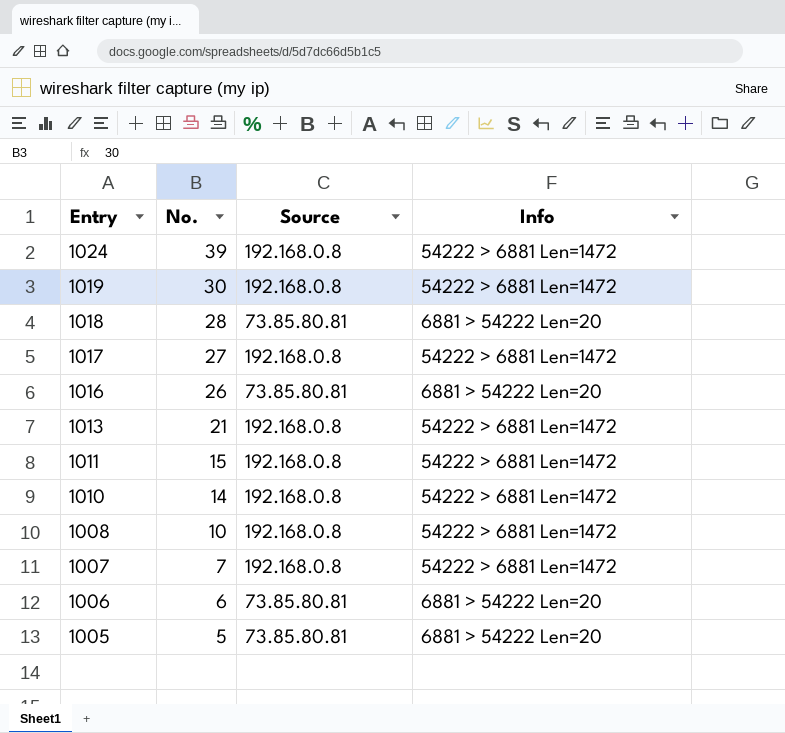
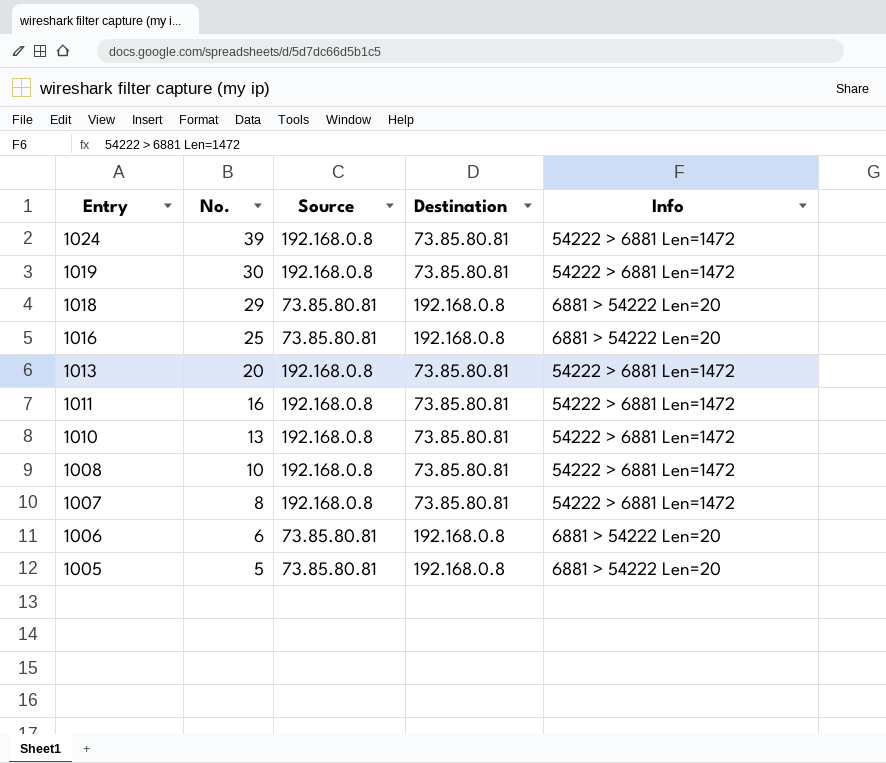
column Destination | position: none -> 4
row 1017: 27 | 192.168.0.8 | 54222 > 6881 Len=1472 -> none
1018 | No.: 28 -> 29
1016 | No.: 26 -> 25
1013 | No.: 21 -> 20
1011 | No.: 15 -> 16
1010 | No.: 14 -> 13
1007 | No.: 7 -> 8

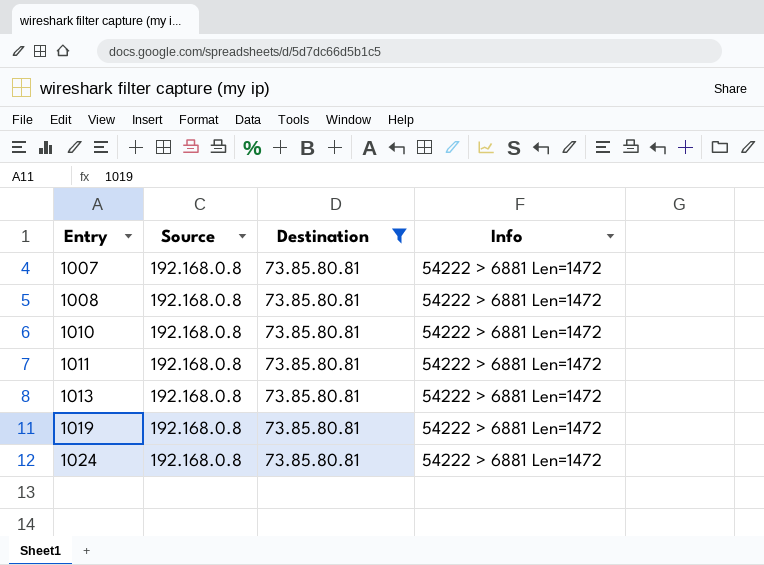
filter: none -> Destination = 73.85.80.81
row order: Entry descending -> Entry ascending
column No. | position: 2 -> none

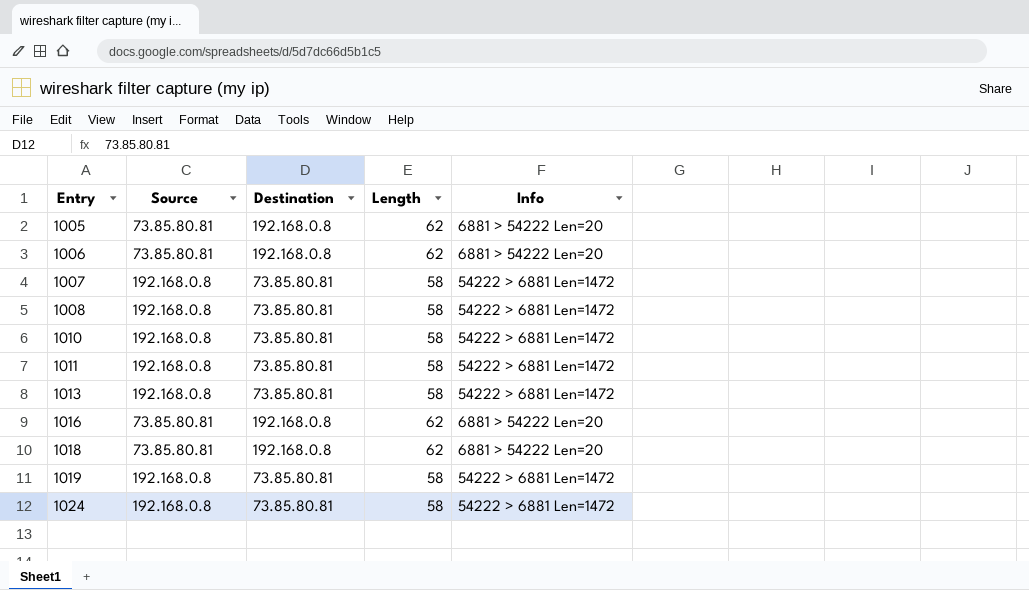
filter: Destination = 73.85.80.81 -> none
column Length | position: none -> 4

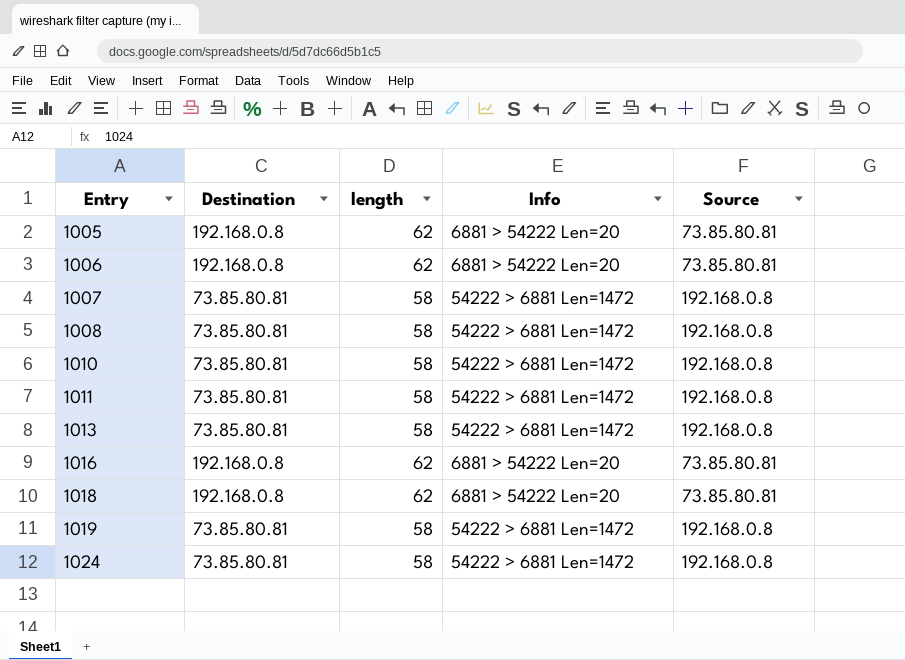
column name: Length -> length
column Source | position: 2 -> 5

